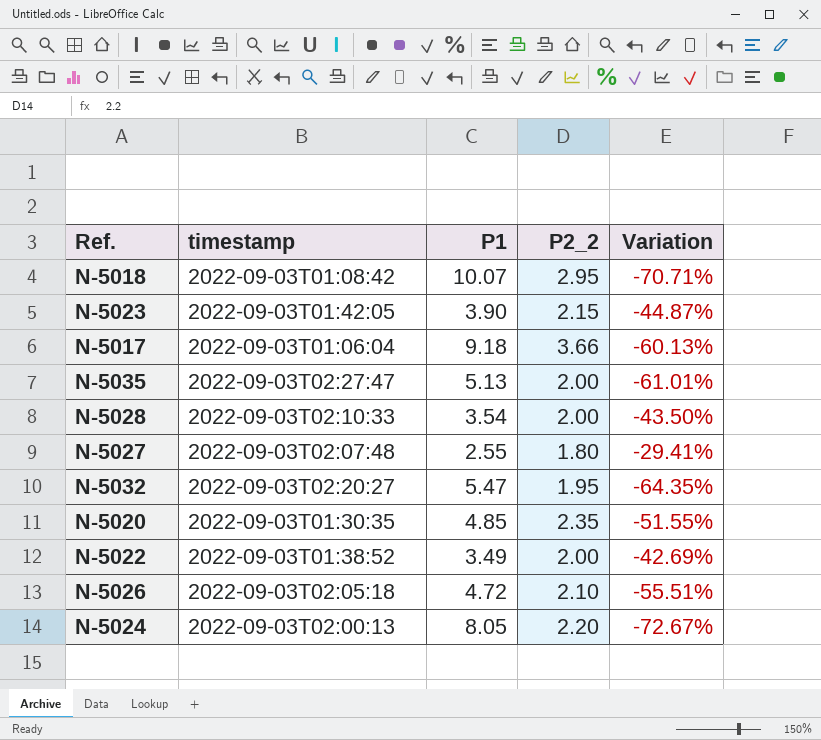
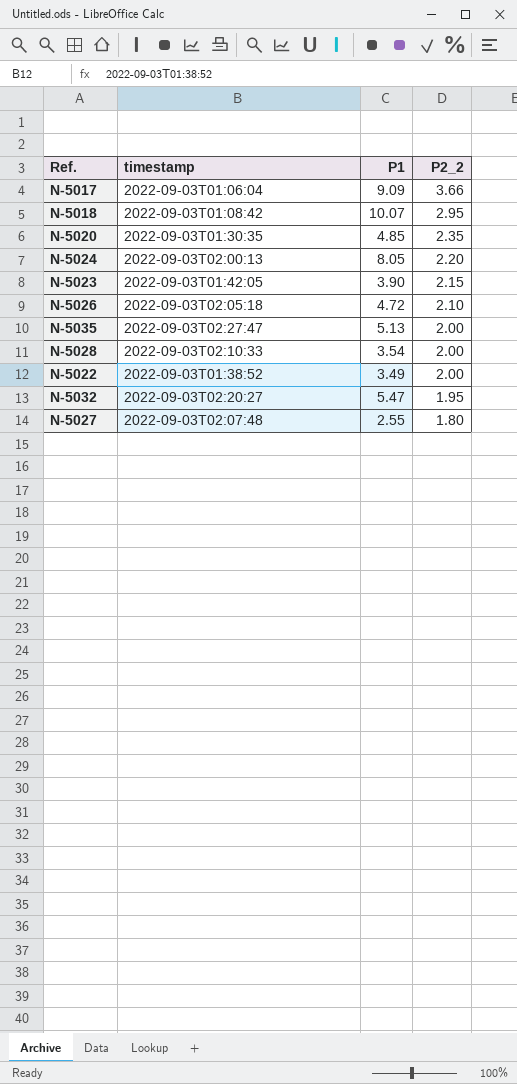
row order: none -> P2_2 descending
column Variation | formula: ([P2_2] - [P1]) / [P1] -> none
N-5017 | P1: 9.18 -> 9.09

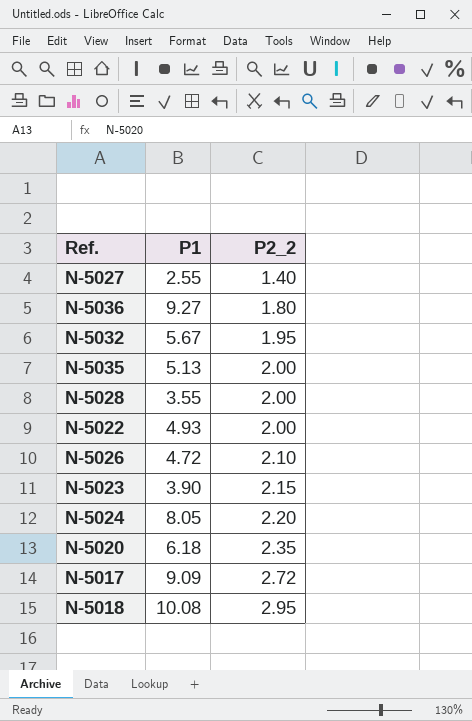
row order: P2_2 descending -> P2_2 ascending
column timestamp | position: 2 -> none
N-5027 | P2_2: 1.80 -> 1.40
row N-5036: none -> 9.27 | 1.80
N-5032 | P1: 5.47 -> 5.67
N-5028 | P1: 3.54 -> 3.55
N-5022 | P1: 3.49 -> 4.93
N-5020 | P1: 4.85 -> 6.18
N-5017 | P2_2: 3.66 -> 2.72
N-5018 | P1: 10.07 -> 10.08

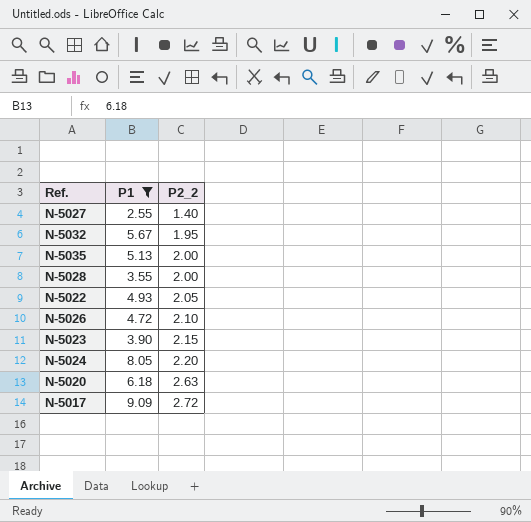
filter: none -> P1 <= 9.09
N-5022 | P2_2: 2.00 -> 2.05
N-5020 | P2_2: 2.35 -> 2.63

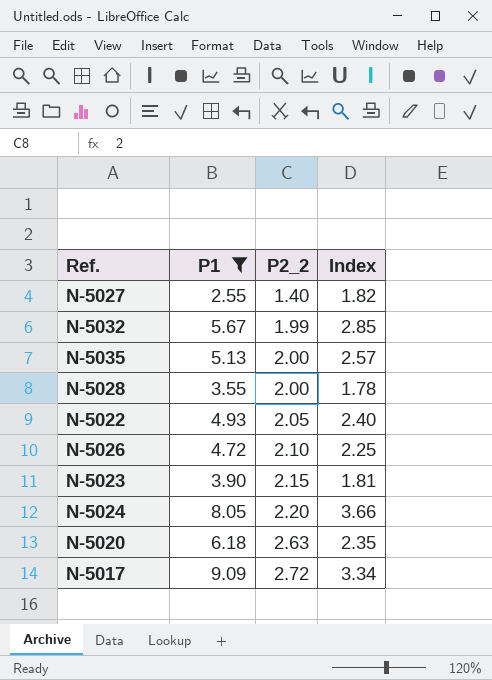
column Index | formula: none -> [P1] / [P2_2]
N-5032 | P2_2: 1.95 -> 1.99

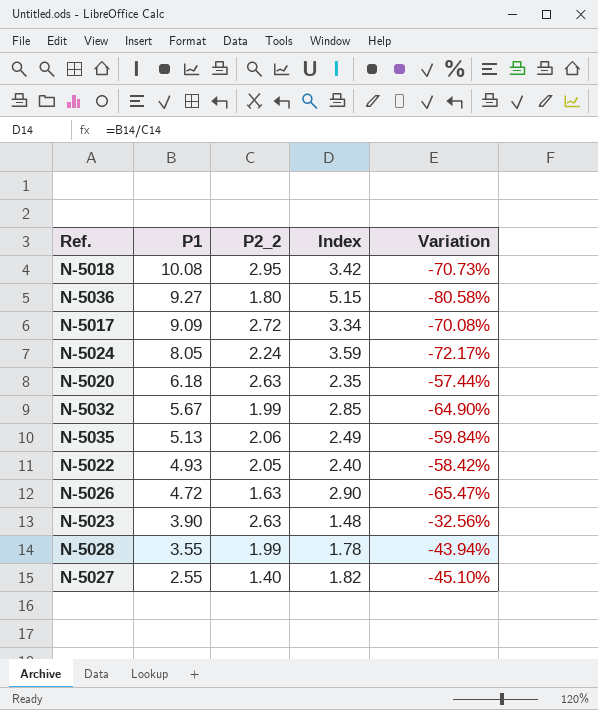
filter: P1 <= 9.09 -> none
row order: P2_2 ascending -> P1 descending
column Variation | formula: none -> ([P2_2] - [P1]) / [P1]
N-5024 | P2_2: 2.20 -> 2.24
N-5024 | Index: 3.66 -> 3.59
N-5035 | P2_2: 2.00 -> 2.06
N-5035 | Index: 2.57 -> 2.49
N-5026 | P2_2: 2.10 -> 1.63
N-5026 | Index: 2.25 -> 2.90
N-5023 | P2_2: 2.15 -> 2.63
N-5023 | Index: 1.81 -> 1.48
N-5028 | P2_2: 2.00 -> 1.99

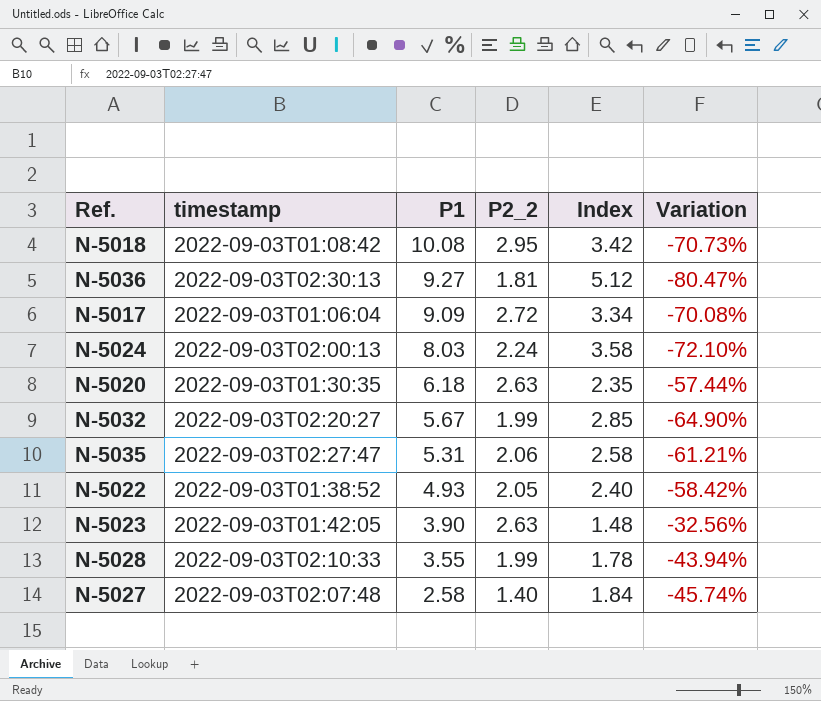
column timestamp | position: none -> 2
row N-5026: 4.72 | 1.63 | 2.90 | -65.47% -> none
N-5036 | P2_2: 1.80 -> 1.81
N-5036 | Index: 5.15 -> 5.12
N-5036 | Variation: -80.58% -> -80.47%
N-5024 | P1: 8.05 -> 8.03
N-5024 | Index: 3.59 -> 3.58
N-5024 | Variation: -72.17% -> -72.10%
N-5035 | P1: 5.13 -> 5.31
N-5035 | Index: 2.49 -> 2.58
N-5035 | Variation: -59.84% -> -61.21%
N-5027 | P1: 2.55 -> 2.58
N-5027 | Index: 1.82 -> 1.84
N-5027 | Variation: -45.10% -> -45.74%

